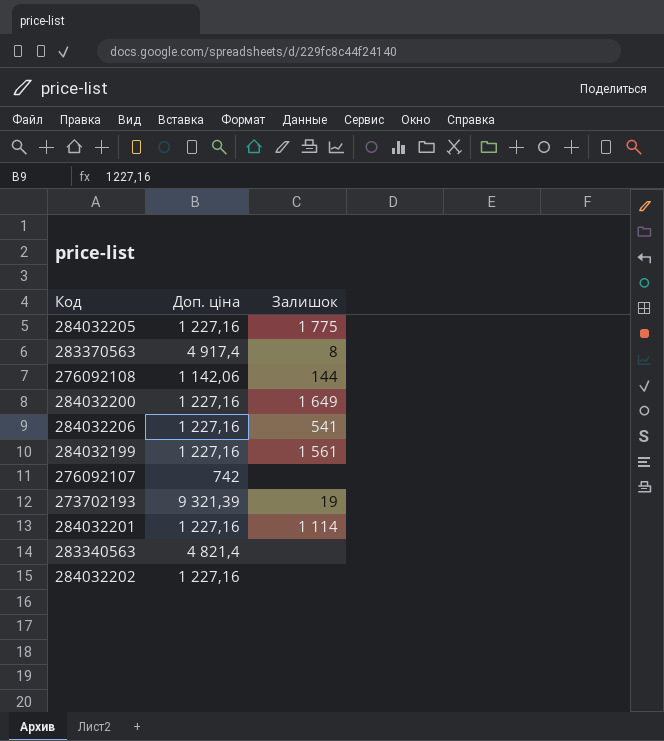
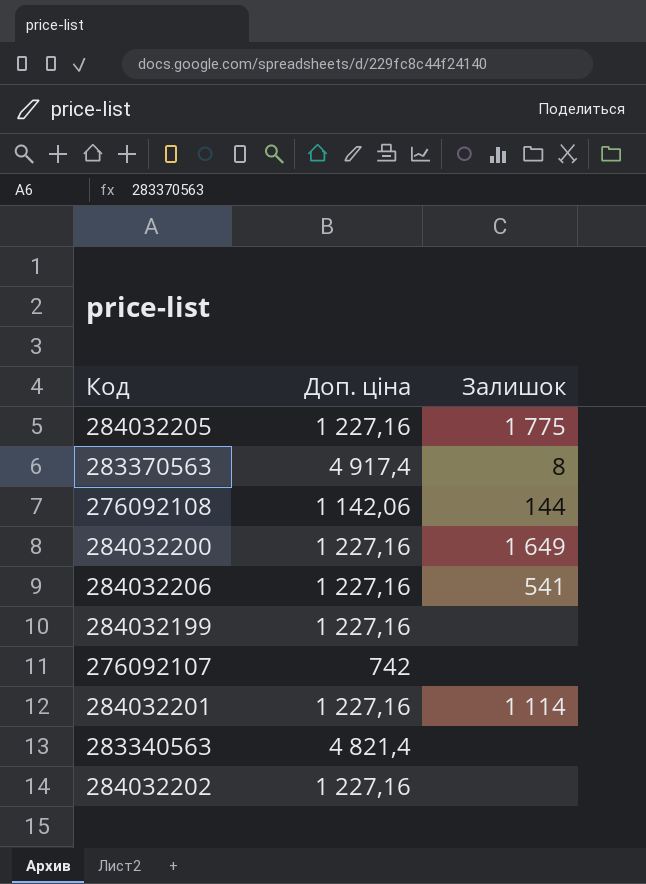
row 273702193: 9 321,39 | 19 -> none
284032199 | Залишок: 1 561 -> none

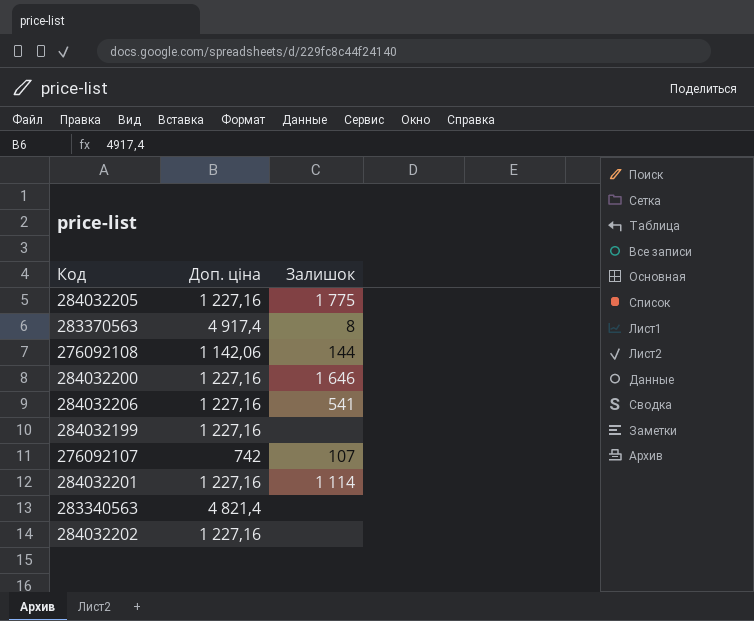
284032200 | Залишок: 1 649 -> 1 646
276092107 | Залишок: none -> 107

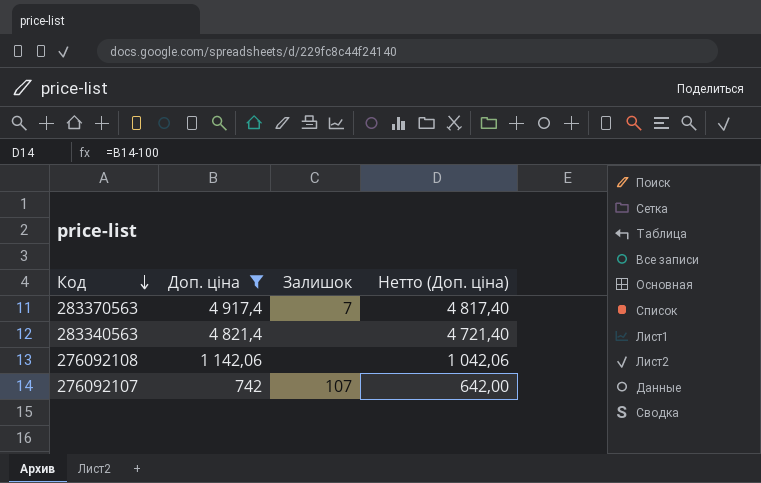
filter: none -> Доп. ціна != 1 227,16
row order: none -> Код descending
column Нетто (Доп. ціна) | formula: none -> [Доп. ціна] - 100
283370563 | Залишок: 8 -> 7
276092108 | Залишок: 144 -> none

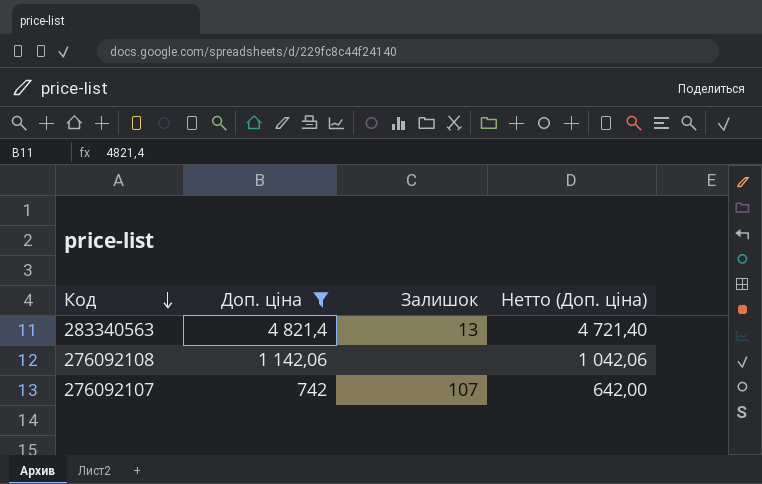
row 283370563: 4 917,4 | 7 | 4 817,40 -> none
283340563 | Залишок: none -> 13

